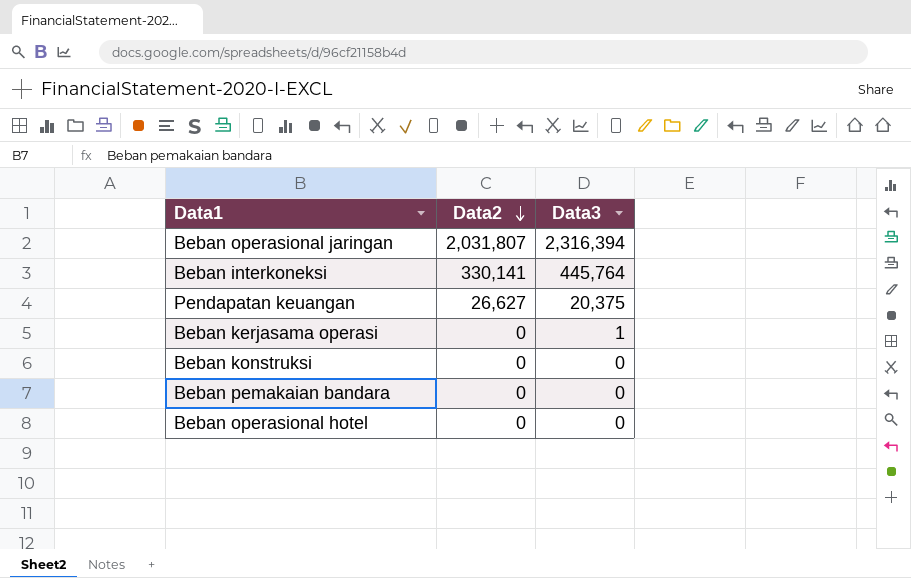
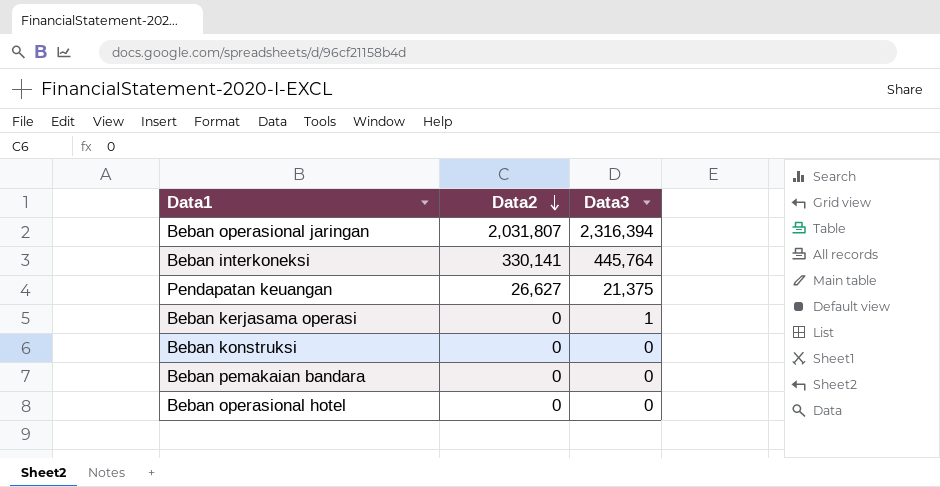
Pendapatan keuangan | Data3: 20,375 -> 21,375

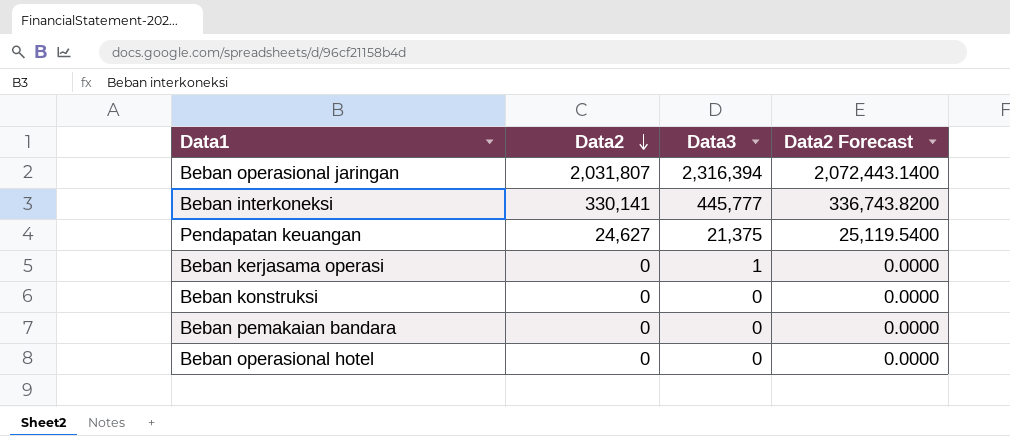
column Data2 Forecast | formula: none -> [Data2] * 1.02
Beban interkoneksi | Data3: 445,764 -> 445,777
Pendapatan keuangan | Data2: 26,627 -> 24,627

